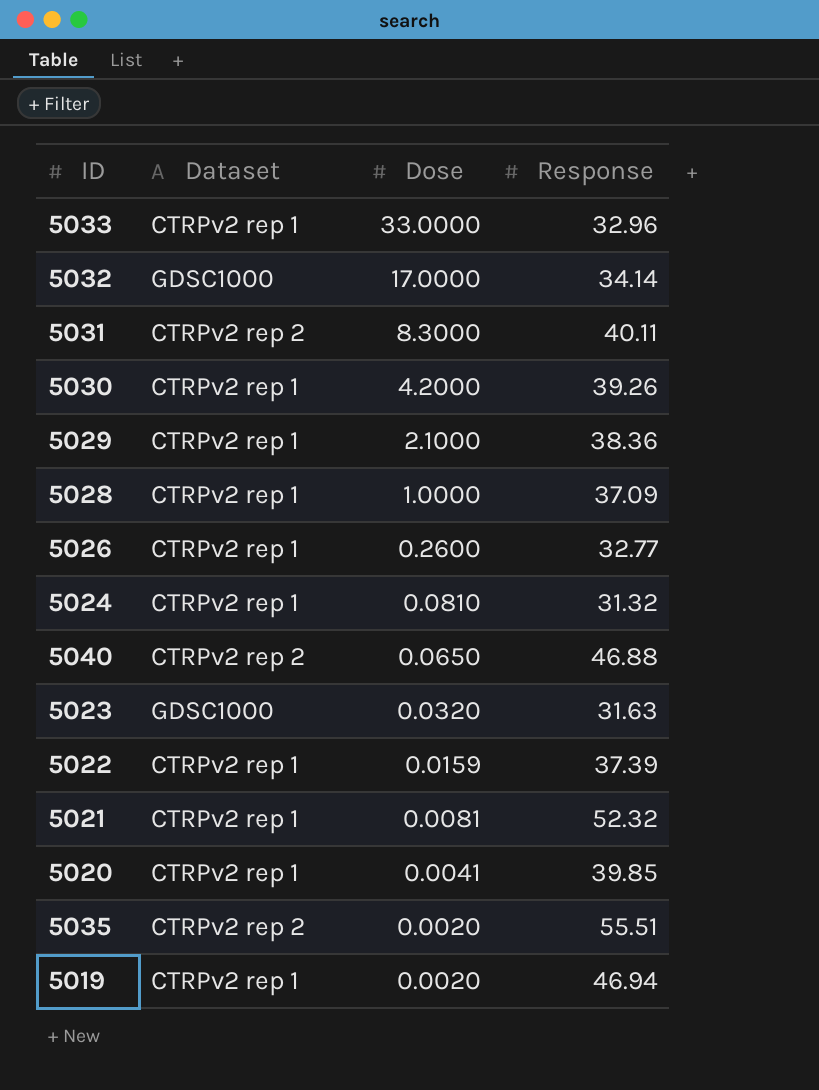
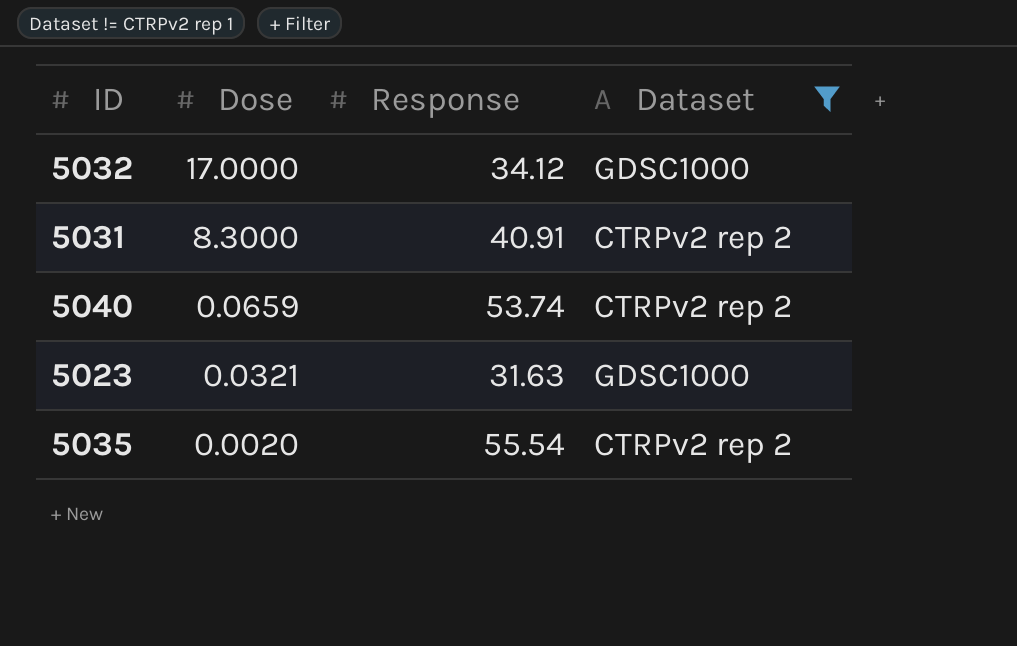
filter: none -> Dataset != CTRPv2 rep 1
column Dataset | position: 2 -> 4
5032 | Response: 34.14 -> 34.12
5031 | Response: 40.11 -> 40.91
5040 | Dose: 0.0650 -> 0.0659
5040 | Response: 46.88 -> 53.74
5023 | Dose: 0.0320 -> 0.0321
5035 | Response: 55.51 -> 55.54

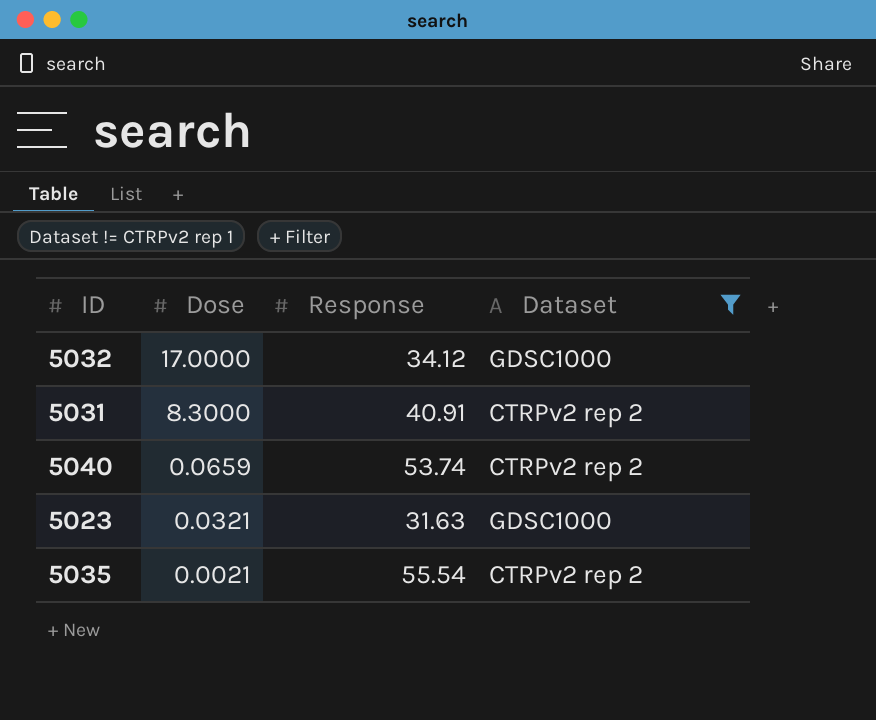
5035 | Dose: 0.0020 -> 0.0021

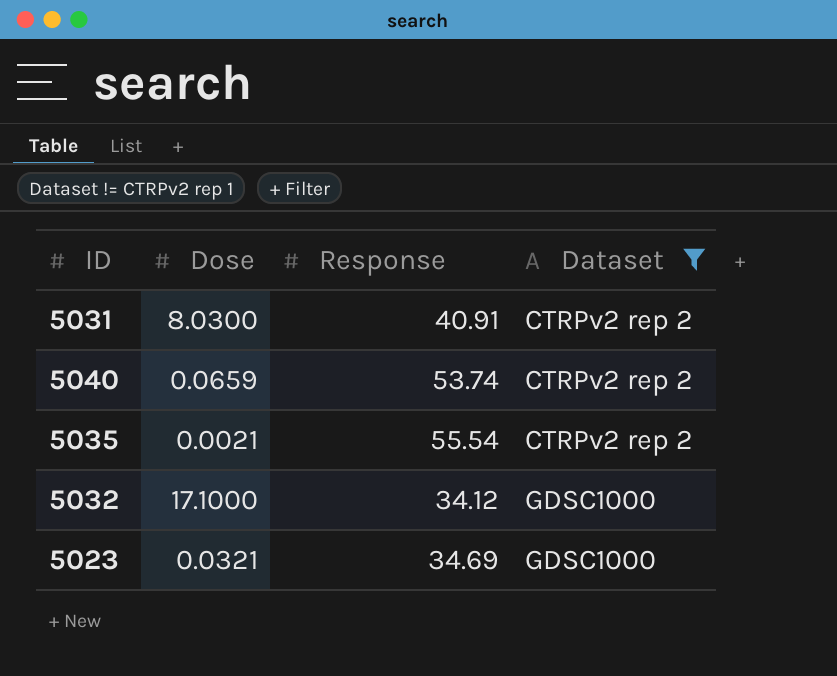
row order: Dose descending -> Dataset ascending
5031 | Dose: 8.3000 -> 8.0300
5032 | Dose: 17.0000 -> 17.1000
5023 | Response: 31.63 -> 34.69

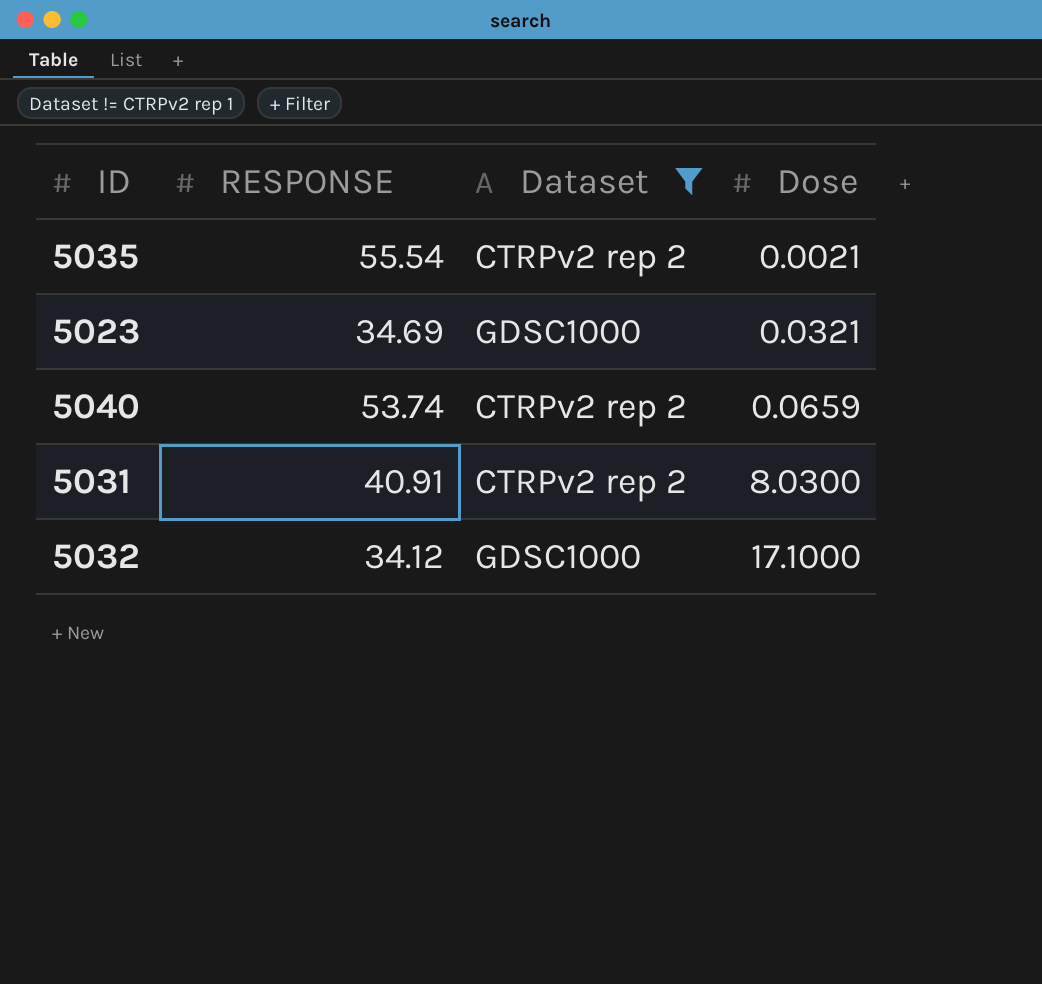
row order: Dataset ascending -> Dose ascending
column name: Response -> RESPONSE
column Dose | position: 2 -> 4

